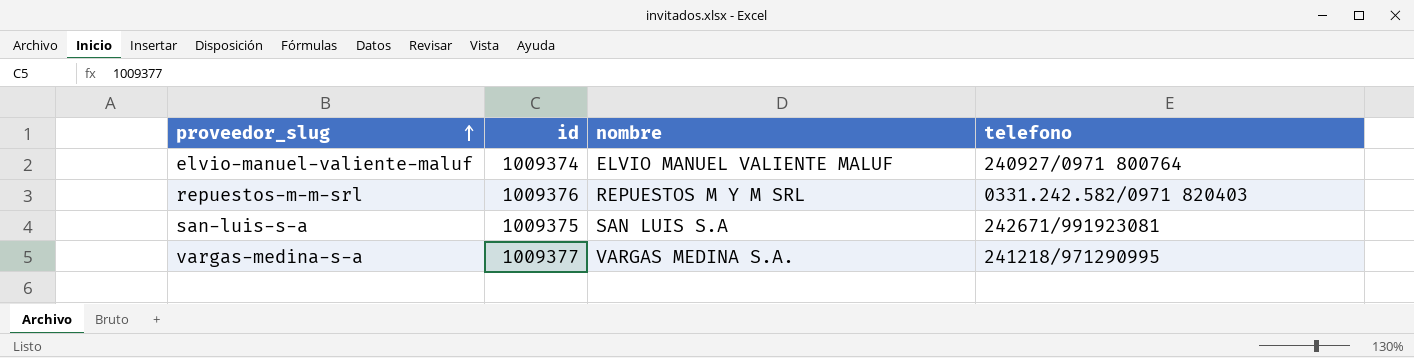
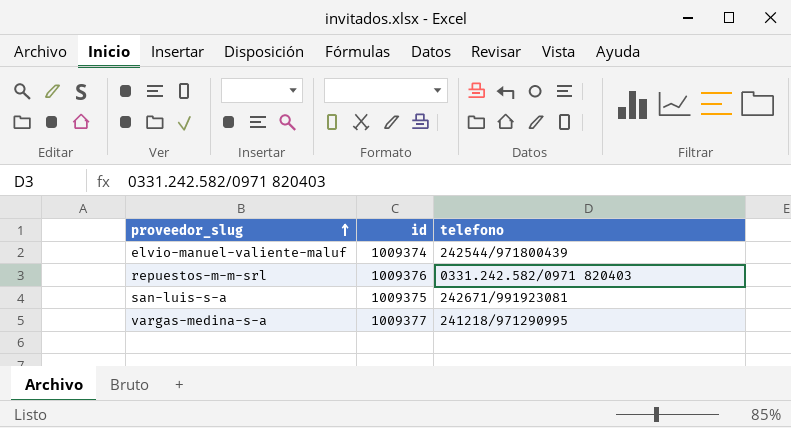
column nombre | position: 3 -> none
elvio-manuel-valiente-maluf | telefono: 240927/0971 800764 -> 242544/971800439

